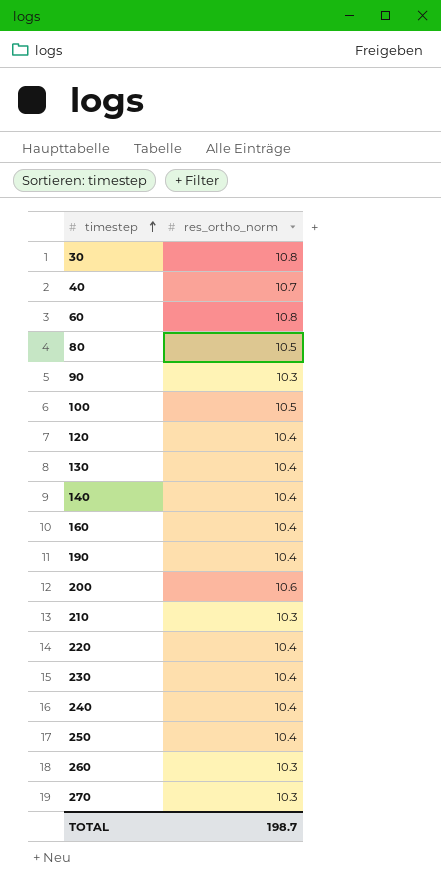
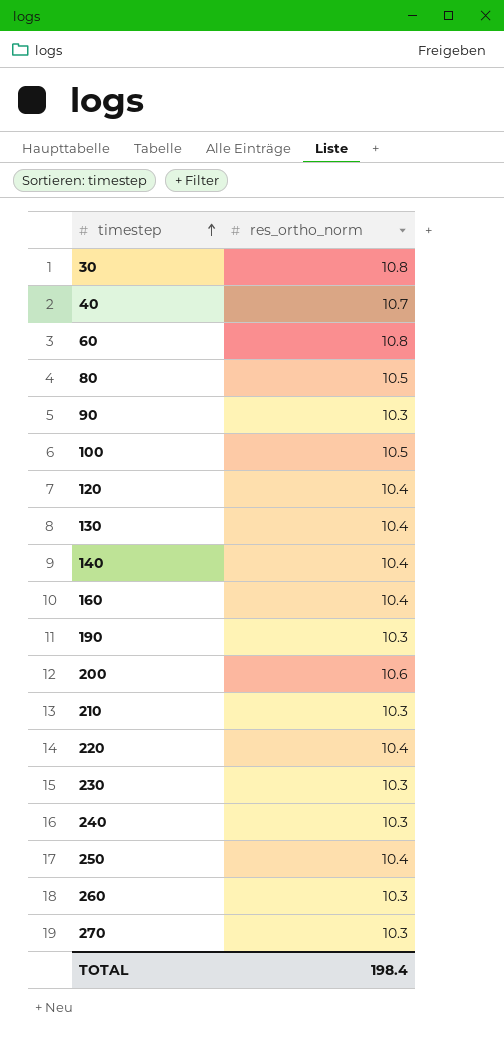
190 | res_ortho_norm: 10.4 -> 10.3
230 | res_ortho_norm: 10.4 -> 10.3
240 | res_ortho_norm: 10.4 -> 10.3
TOTAL | res_ortho_norm: 198.7 -> 198.4

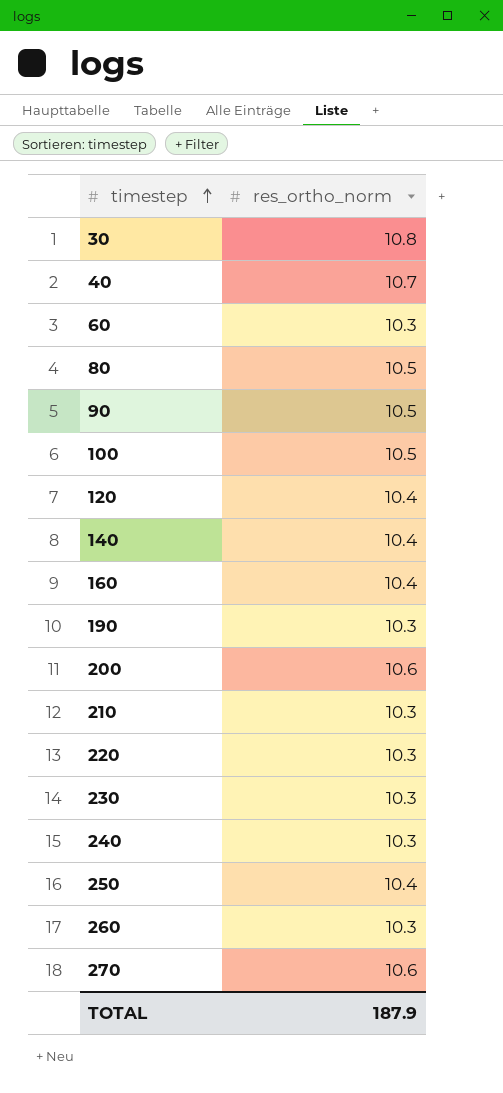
row 130: 10.4 -> none
60 | res_ortho_norm: 10.8 -> 10.3
90 | res_ortho_norm: 10.3 -> 10.5
220 | res_ortho_norm: 10.4 -> 10.3
270 | res_ortho_norm: 10.3 -> 10.6
TOTAL | res_ortho_norm: 198.4 -> 187.9

